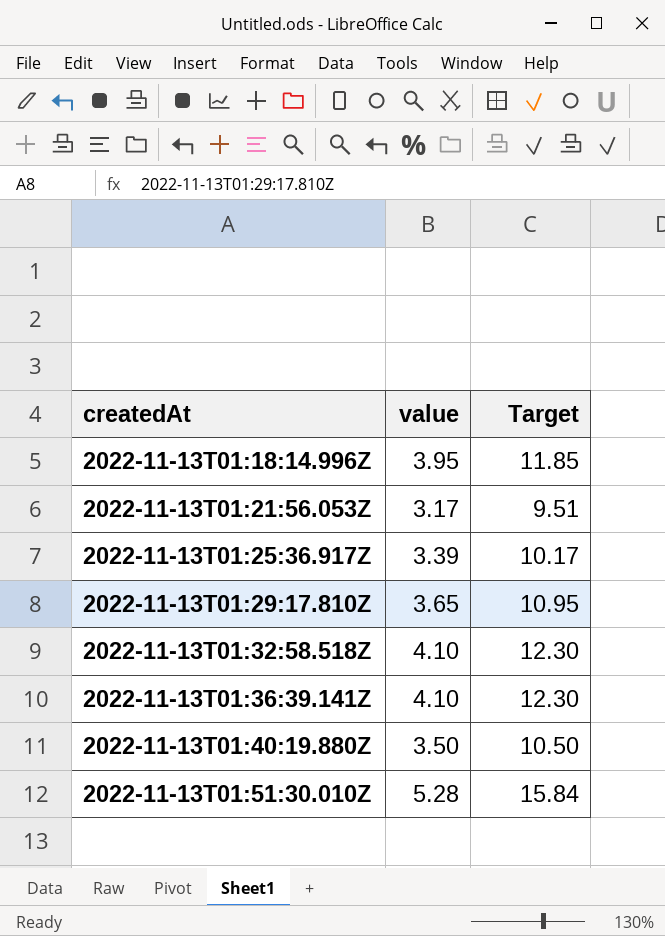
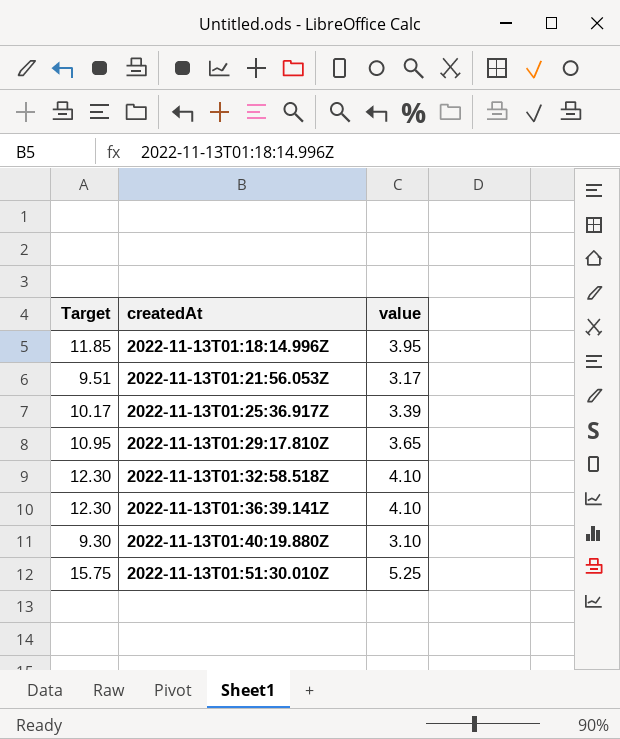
column Target | position: 3 -> 1
2022-11-13T01:40:19.880Z | Target: 10.50 -> 9.30
2022-11-13T01:40:19.880Z | value: 3.50 -> 3.10
2022-11-13T01:51:30.010Z | Target: 15.84 -> 15.75
2022-11-13T01:51:30.010Z | value: 5.28 -> 5.25

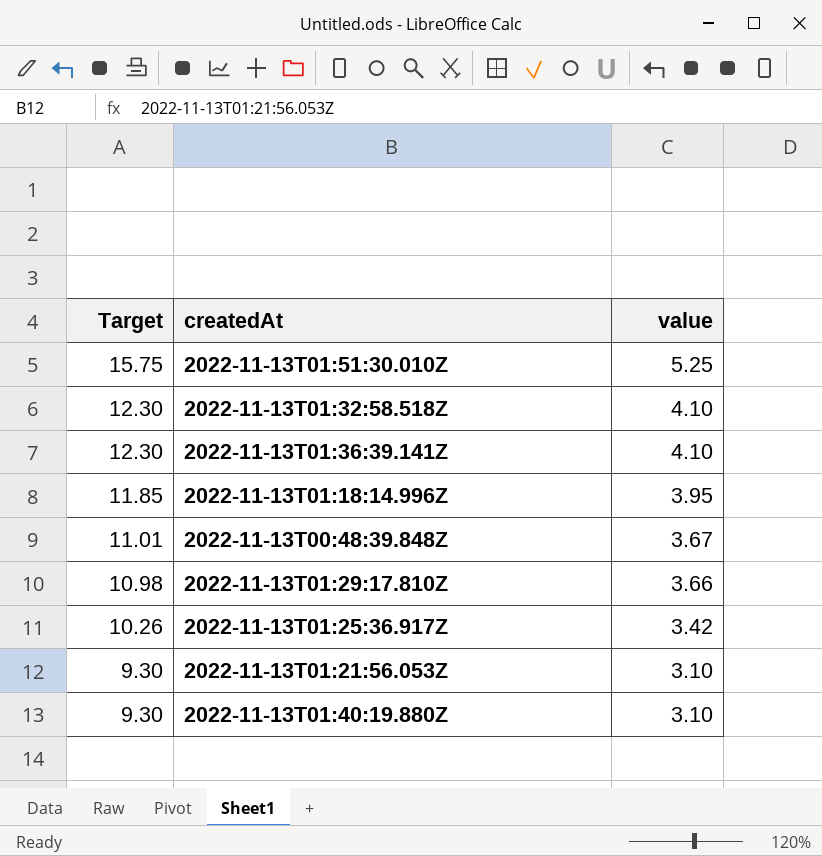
row order: createdAt ascending -> Target descending
row 2022-11-13T00:48:39.848Z: none -> 11.01 | 3.67
2022-11-13T01:29:17.810Z | Target: 10.95 -> 10.98
2022-11-13T01:29:17.810Z | value: 3.65 -> 3.66
2022-11-13T01:25:36.917Z | Target: 10.17 -> 10.26
2022-11-13T01:25:36.917Z | value: 3.39 -> 3.42
2022-11-13T01:21:56.053Z | Target: 9.51 -> 9.30
2022-11-13T01:21:56.053Z | value: 3.17 -> 3.10

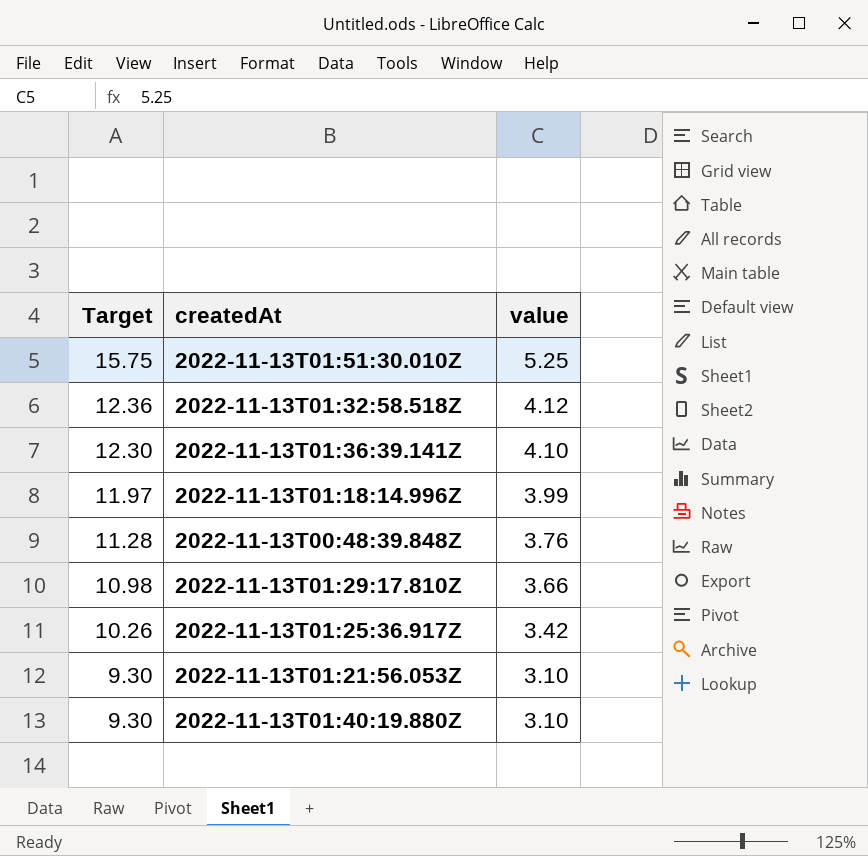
2022-11-13T01:32:58.518Z | Target: 12.30 -> 12.36
2022-11-13T01:32:58.518Z | value: 4.10 -> 4.12
2022-11-13T01:18:14.996Z | Target: 11.85 -> 11.97
2022-11-13T01:18:14.996Z | value: 3.95 -> 3.99
2022-11-13T00:48:39.848Z | Target: 11.01 -> 11.28
2022-11-13T00:48:39.848Z | value: 3.67 -> 3.76

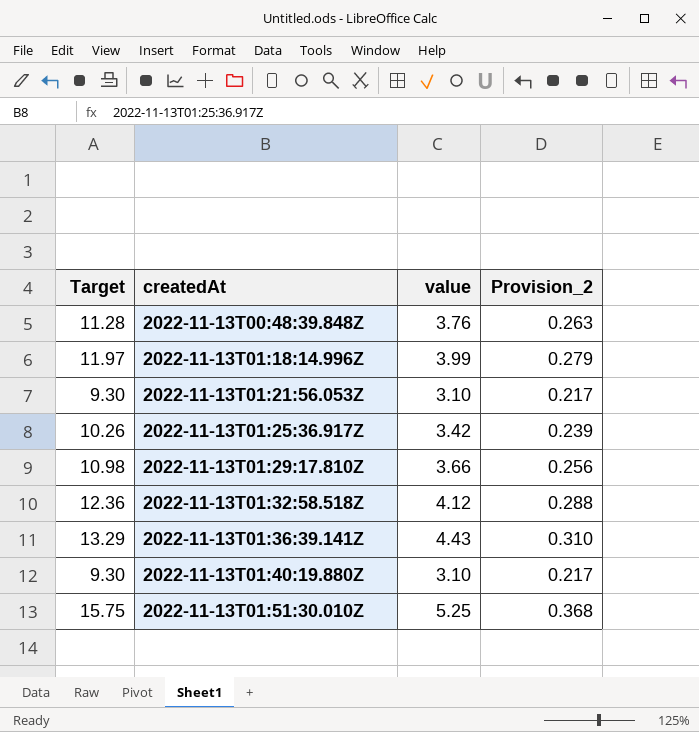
row order: Target descending -> createdAt ascending
column Provision_2 | formula: none -> [value] * 0.07
2022-11-13T01:36:39.141Z | Target: 12.30 -> 13.29
2022-11-13T01:36:39.141Z | value: 4.10 -> 4.43

